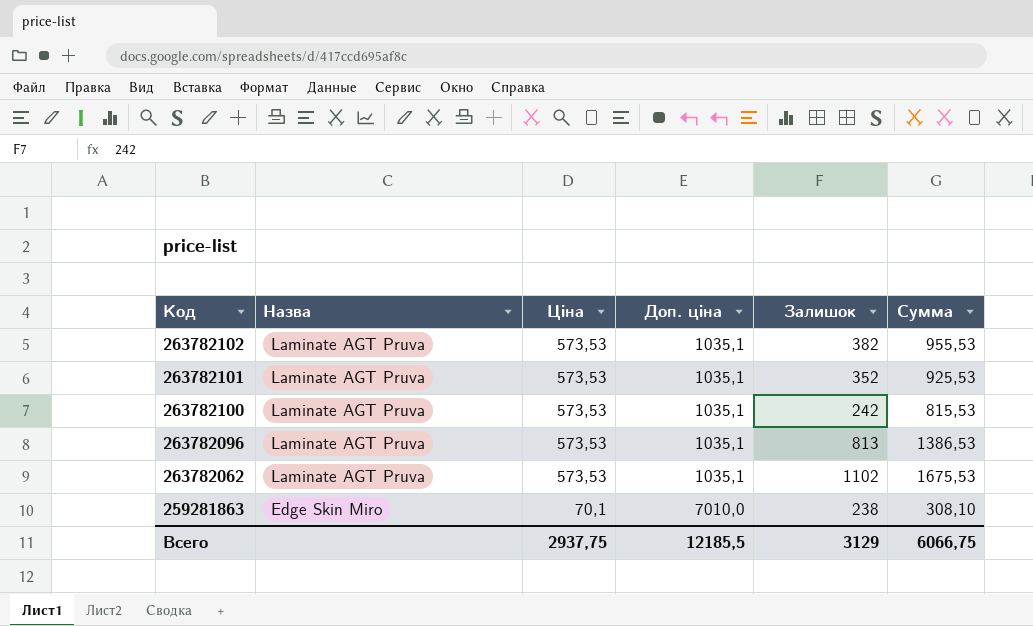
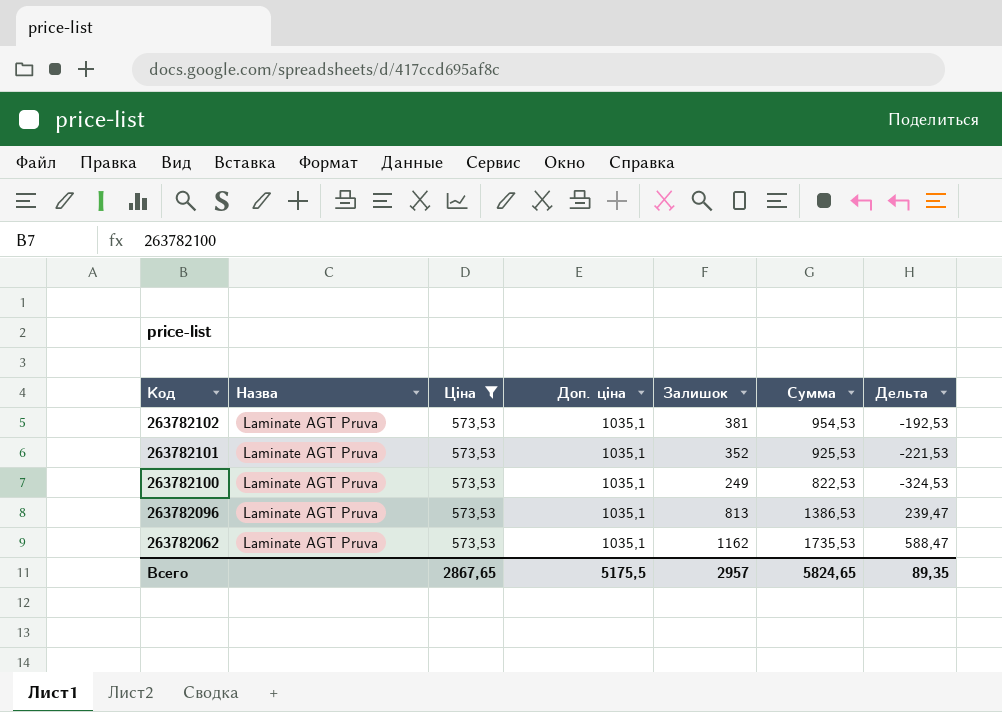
filter: none -> Ціна = 573,53
column Дельта | formula: none -> [Залишок] - [Ціна]
263782102 | Залишок: 382 -> 381
263782102 | Сумма: 955,53 -> 954,53
263782100 | Залишок: 242 -> 249
263782100 | Сумма: 815,53 -> 822,53
263782062 | Залишок: 1102 -> 1162
263782062 | Сумма: 1675,53 -> 1735,53
Всего | Ціна: 2937,75 -> 2867,65
Всего | Доп. ціна: 12185,5 -> 5175,5
Всего | Залишок: 3129 -> 2957
Всего | Сумма: 6066,75 -> 5824,65

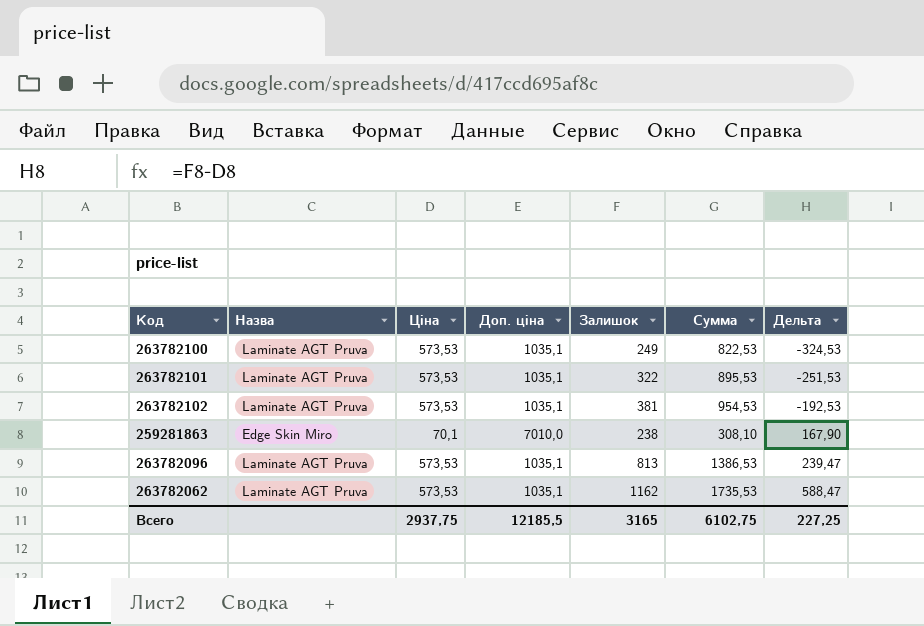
filter: Ціна = 573,53 -> none
row order: Код descending -> Дельта ascending
263782101 | Залишок: 352 -> 322
263782101 | Сумма: 925,53 -> 895,53
263782101 | Дельта: -221,53 -> -251,53
Всего | Ціна: 2867,65 -> 2937,75
Всего | Доп. ціна: 5175,5 -> 12185,5
Всего | Залишок: 2957 -> 3165
Всего | Сумма: 5824,65 -> 6102,75
Всего | Дельта: 89,35 -> 227,25

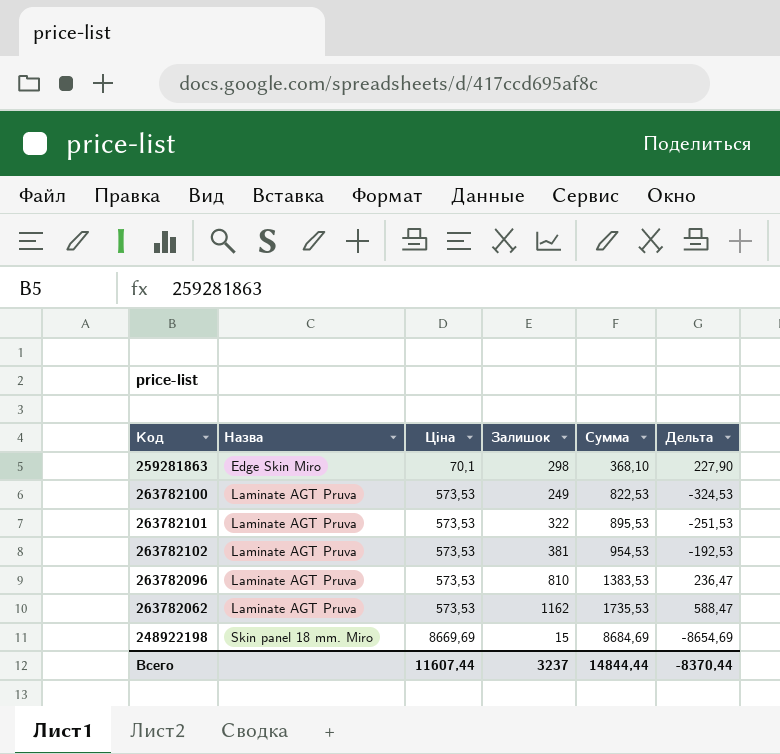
row order: Дельта ascending -> Назва ascending
column Доп. ціна | position: 4 -> none
259281863 | Залишок: 238 -> 298
259281863 | Сумма: 308,10 -> 368,10
259281863 | Дельта: 167,90 -> 227,90
263782096 | Залишок: 813 -> 810
263782096 | Сумма: 1386,53 -> 1383,53
263782096 | Дельта: 239,47 -> 236,47
row 248922198: none -> Skin panel 18 mm. Miro | 8669,69 | 15 | 8684,69 | -8654,69
Всего | Ціна: 2937,75 -> 11607,44
Всего | Залишок: 3165 -> 3237
Всего | Сумма: 6102,75 -> 14844,44
Всего | Дельта: 227,25 -> -8370,44

